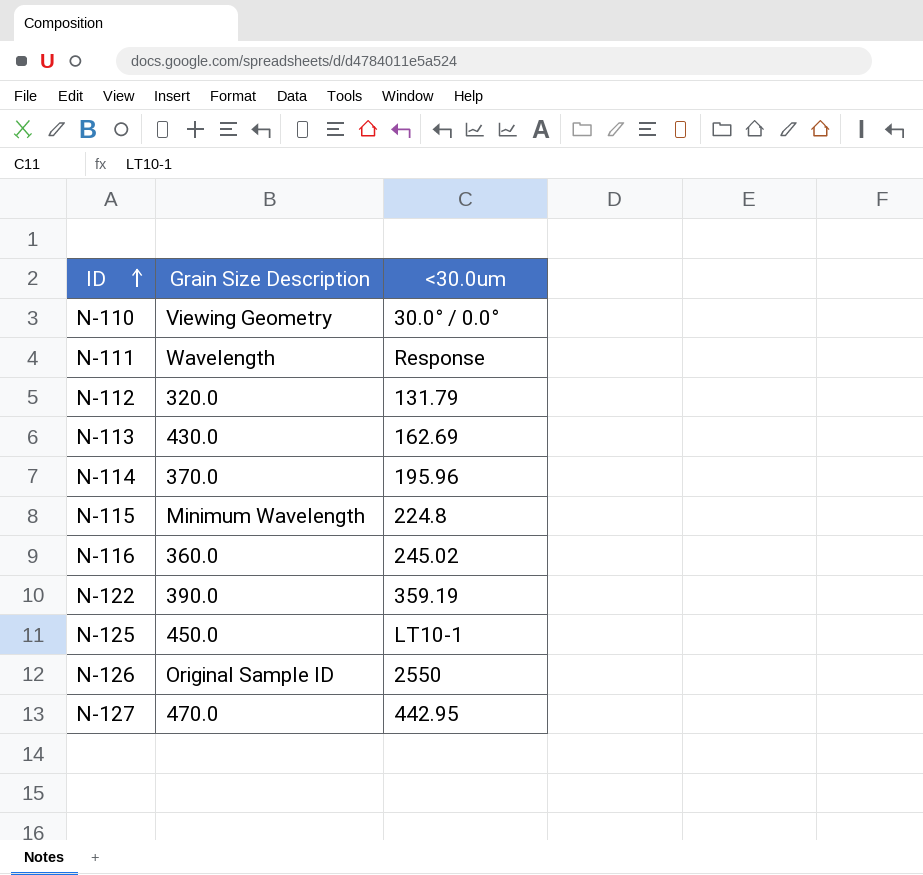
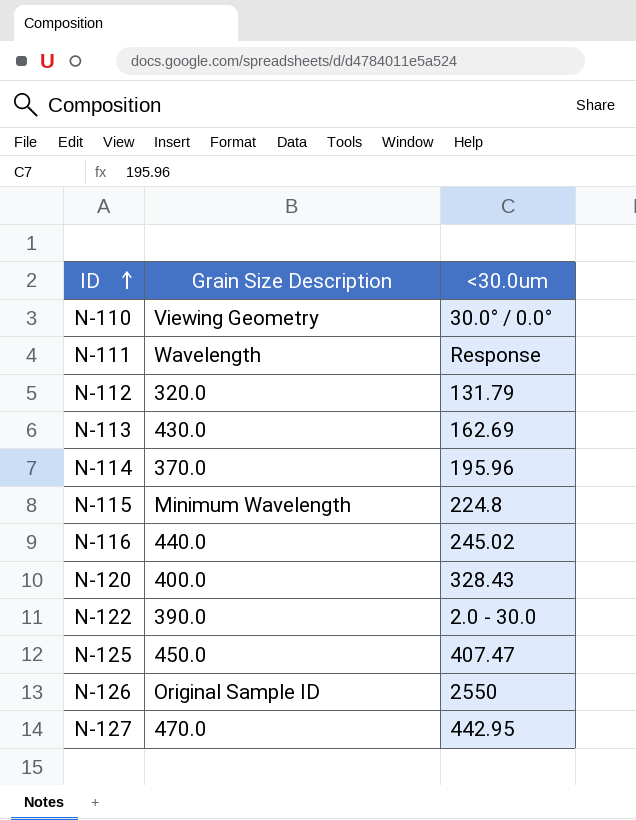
N-116 | Grain Size Description: 360.0 -> 440.0
row N-120: none -> 400.0 | 328.43
N-122 | <30.0um: 359.19 -> 2.0 - 30.0
N-125 | <30.0um: LT10-1 -> 407.47

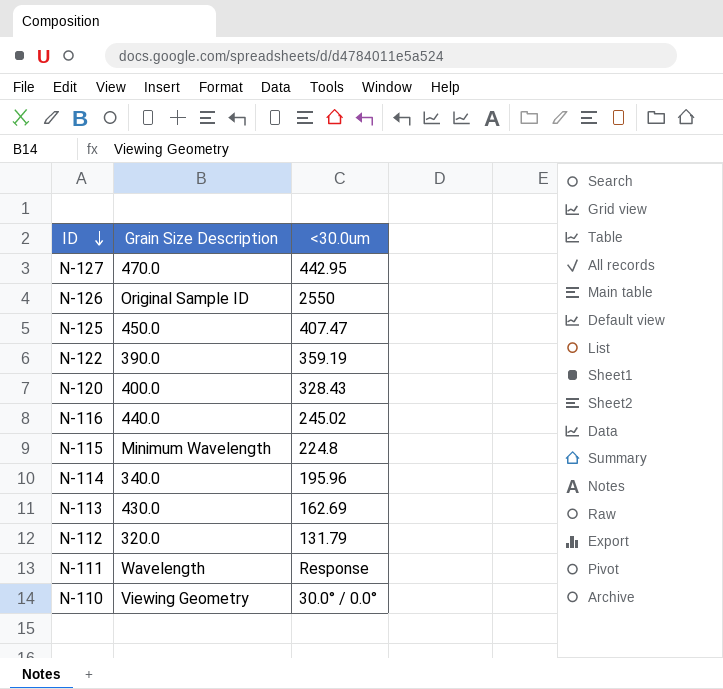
row order: ID ascending -> ID descending
N-122 | <30.0um: 2.0 - 30.0 -> 359.19
N-114 | Grain Size Description: 370.0 -> 340.0

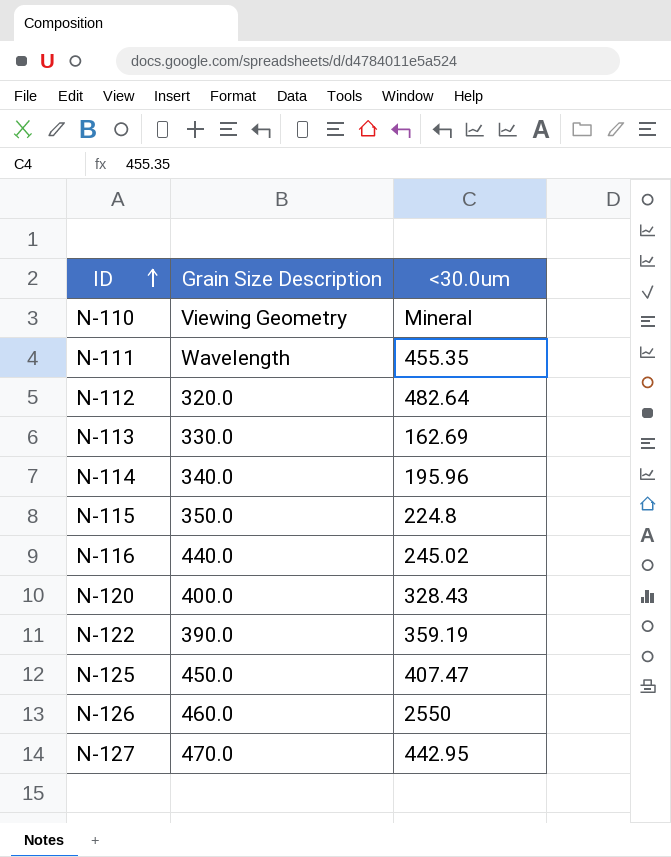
row order: ID descending -> ID ascending
N-110 | <30.0um: 30.0° / 0.0° -> Mineral
N-111 | <30.0um: Response -> 455.35
N-112 | <30.0um: 131.79 -> 482.64
N-113 | Grain Size Description: 430.0 -> 330.0
N-115 | Grain Size Description: Minimum Wavelength -> 350.0
N-126 | Grain Size Description: Original Sample ID -> 460.0

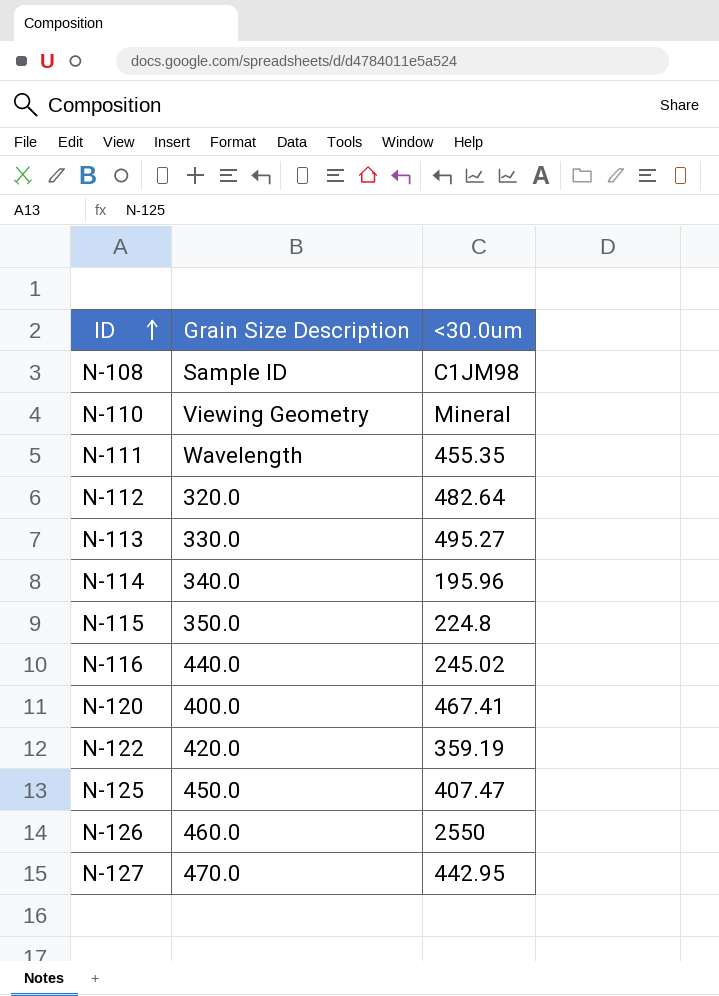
row N-108: none -> Sample ID | C1JM98
N-113 | <30.0um: 162.69 -> 495.27
N-120 | <30.0um: 328.43 -> 467.41
N-122 | Grain Size Description: 390.0 -> 420.0

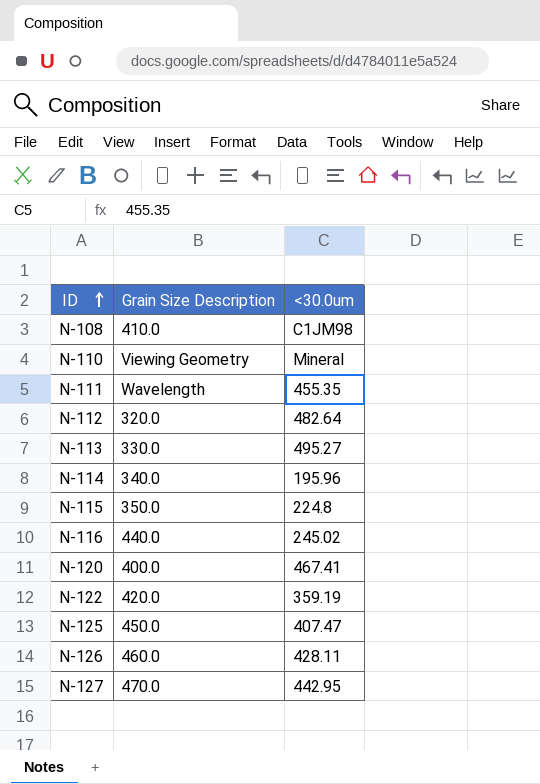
N-108 | Grain Size Description: Sample ID -> 410.0
N-126 | <30.0um: 2550 -> 428.11

